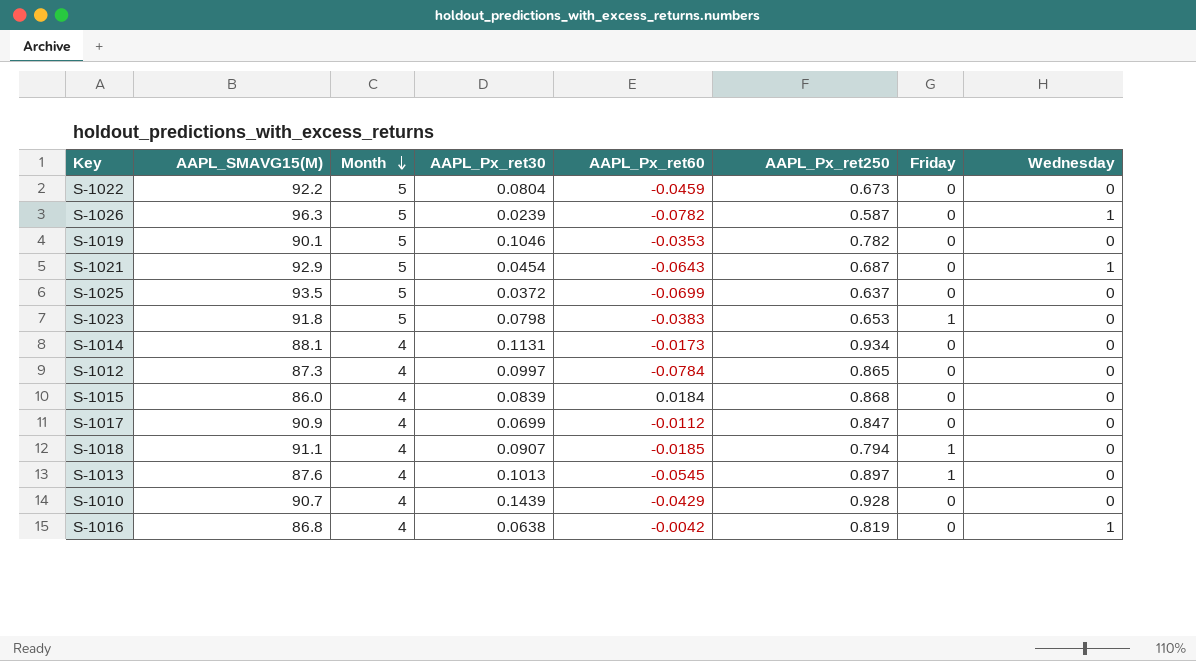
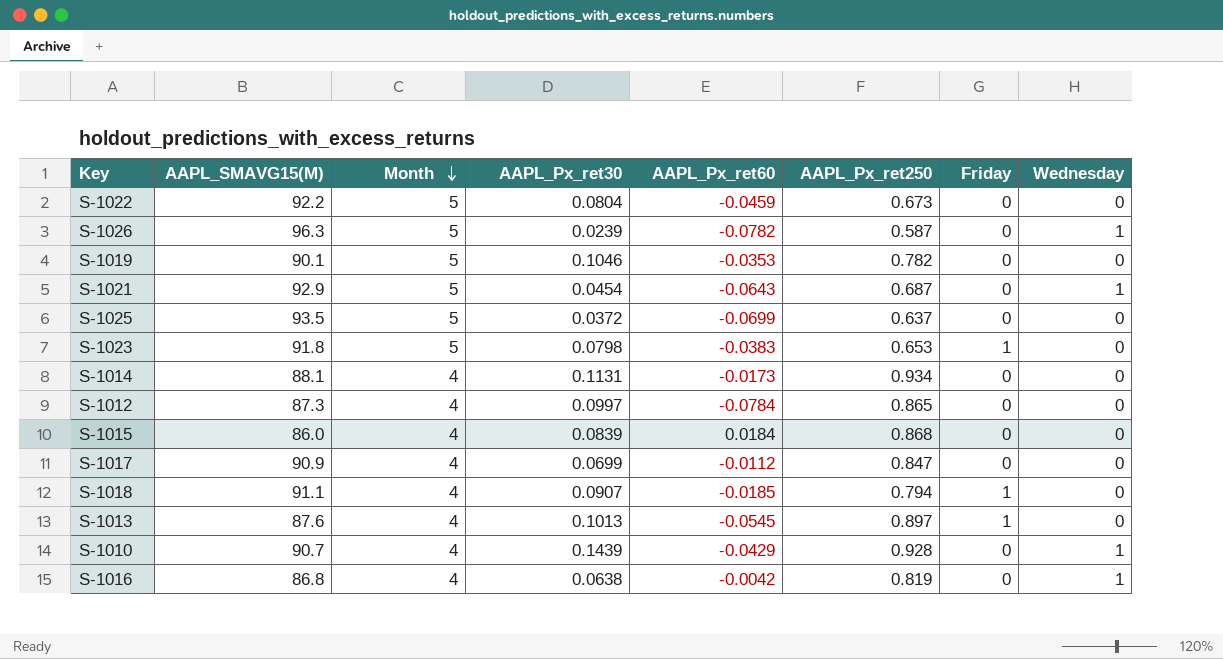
S-1010 | Wednesday: 0 -> 1

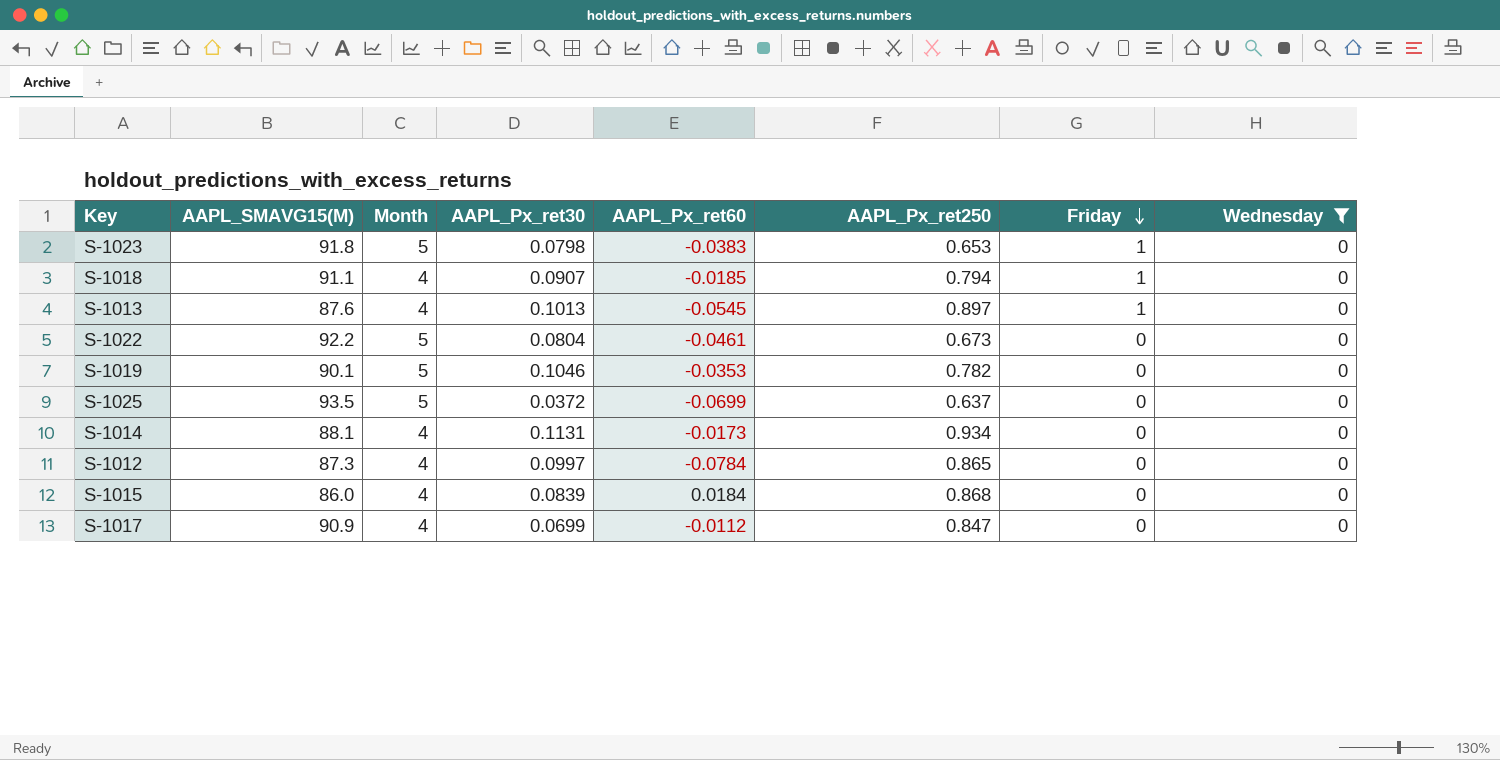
filter: none -> Wednesday = 0
row order: Month descending -> Friday descending
S-1022 | AAPL_Px_ret60: -0.0459 -> -0.0461

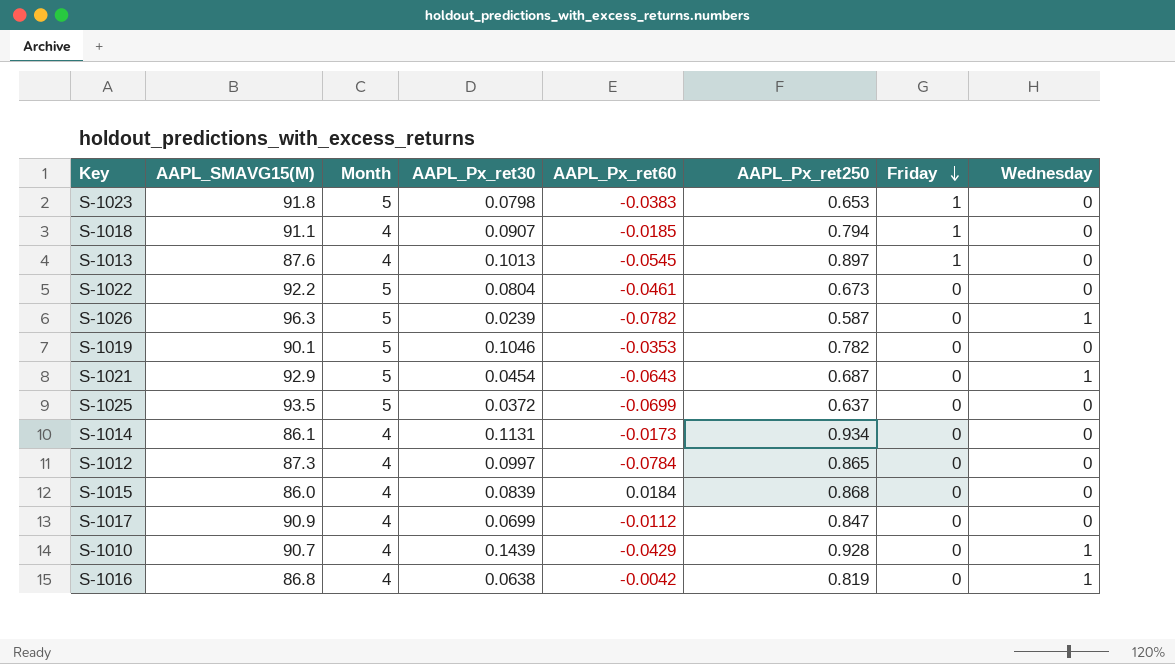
filter: Wednesday = 0 -> none
S-1014 | AAPL_SMAVG15(M): 88.1 -> 86.1

